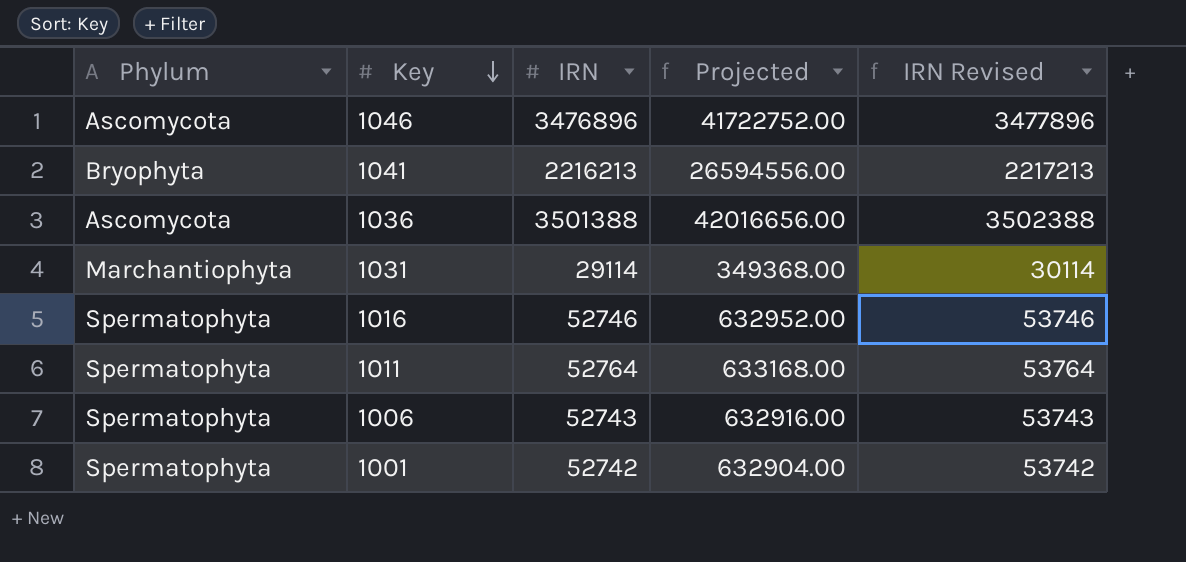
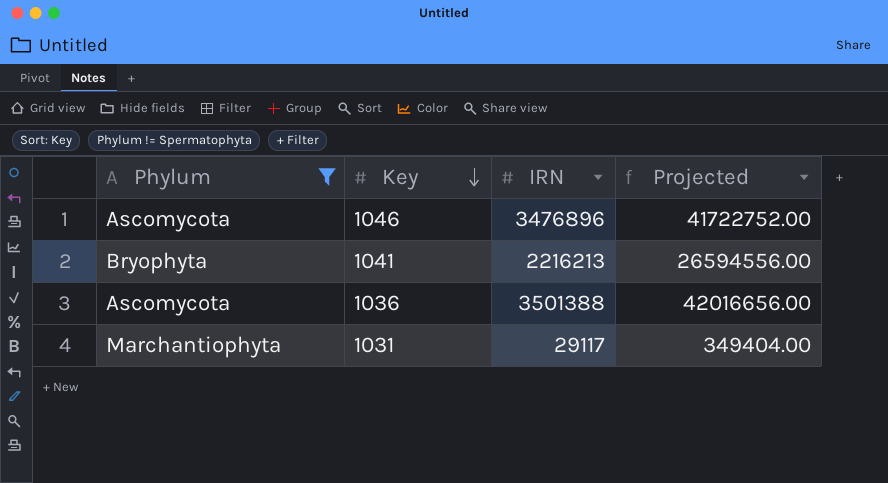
filter: none -> Phylum != Spermatophyta
column IRN Revised | formula: [IRN] + 1000 -> none
1031 | IRN: 29114 -> 29117
1031 | Projected: 349368.00 -> 349404.00

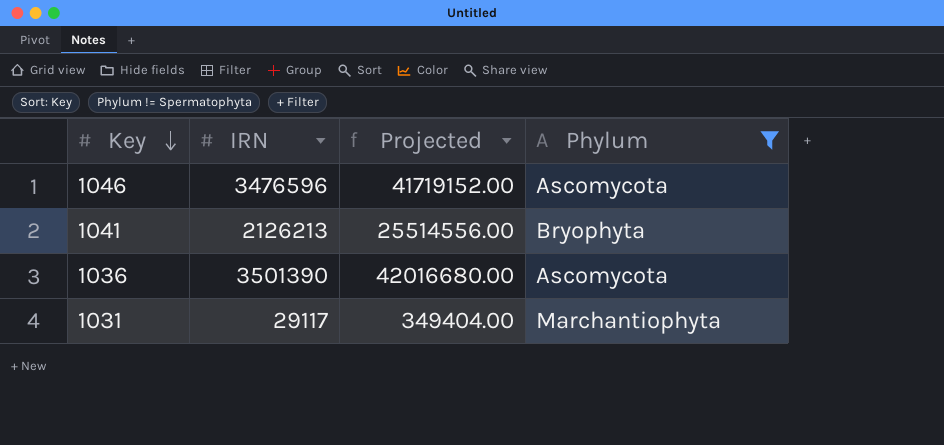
column Phylum | position: 1 -> 4
1046 | IRN: 3476896 -> 3476596
1046 | Projected: 41722752.00 -> 41719152.00
1041 | IRN: 2216213 -> 2126213
1041 | Projected: 26594556.00 -> 25514556.00
1036 | IRN: 3501388 -> 3501390
1036 | Projected: 42016656.00 -> 42016680.00

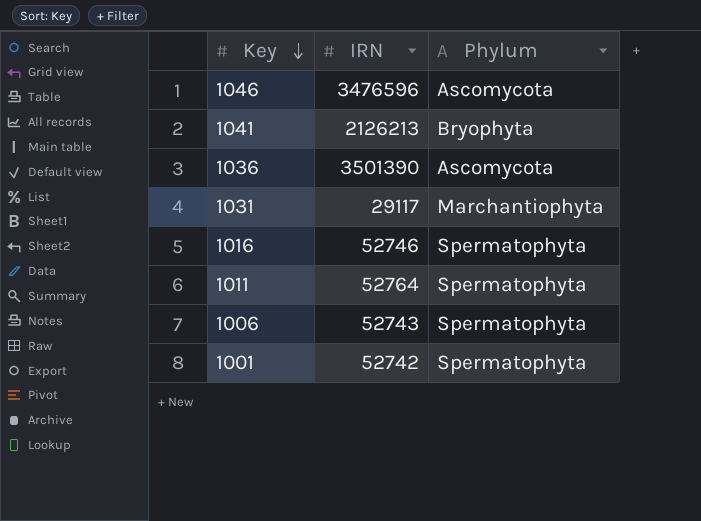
filter: Phylum != Spermatophyta -> none
column Projected | formula: [IRN] * 12 -> none

